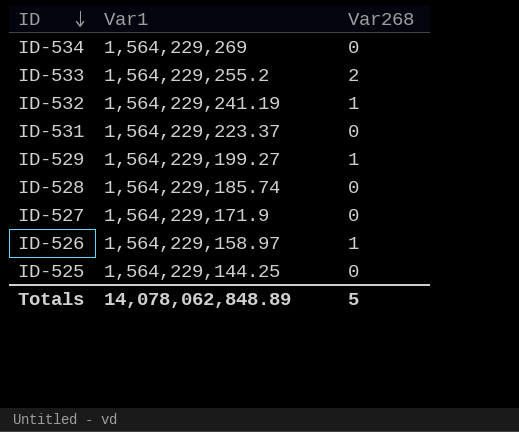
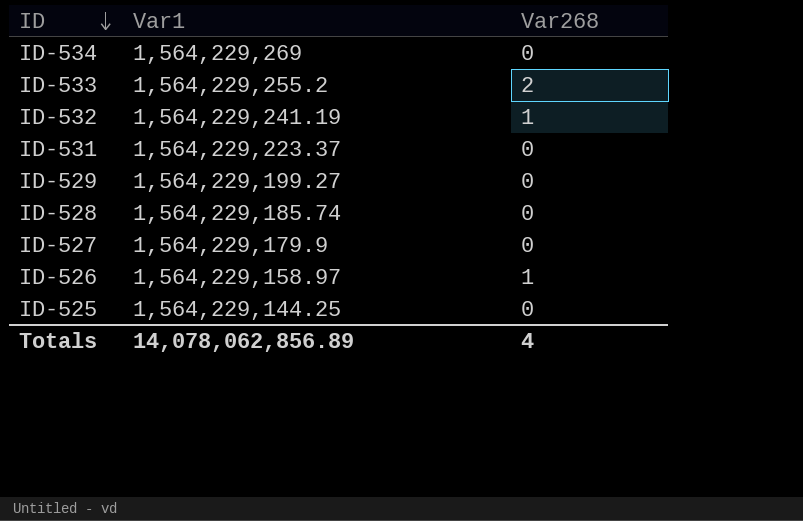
ID-529 | Var268: 1 -> 0
ID-527 | Var1: 1,564,229,171.9 -> 1,564,229,179.9
Totals | Var1: 14,078,062,848.89 -> 14,078,062,856.89
Totals | Var268: 5 -> 4

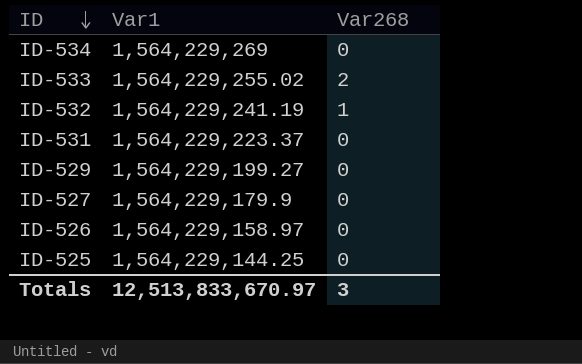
row ID-528: 1,564,229,185.74 | 0 -> none
ID-533 | Var1: 1,564,229,255.2 -> 1,564,229,255.02
ID-526 | Var268: 1 -> 0
Totals | Var1: 14,078,062,856.89 -> 12,513,833,670.97
Totals | Var268: 4 -> 3

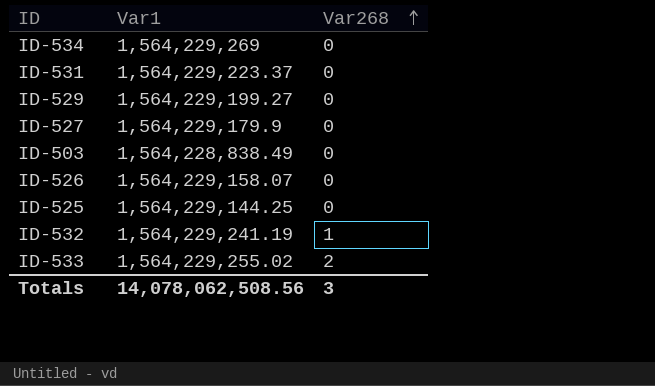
row order: ID descending -> Var268 ascending
row ID-503: none -> 1,564,228,838.49 | 0
ID-526 | Var1: 1,564,229,158.97 -> 1,564,229,158.07
Totals | Var1: 12,513,833,670.97 -> 14,078,062,508.56

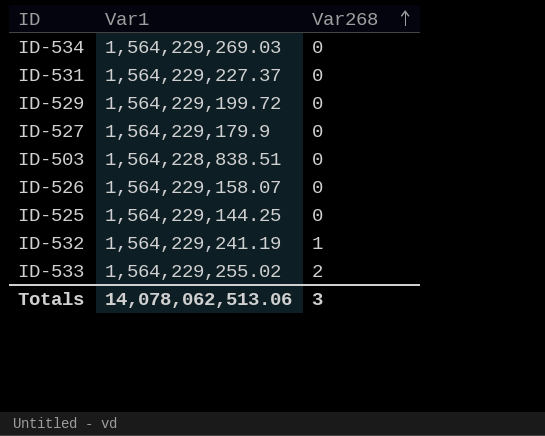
ID-534 | Var1: 1,564,229,269 -> 1,564,229,269.03
ID-531 | Var1: 1,564,229,223.37 -> 1,564,229,227.37
ID-529 | Var1: 1,564,229,199.27 -> 1,564,229,199.72
ID-503 | Var1: 1,564,228,838.49 -> 1,564,228,838.51
Totals | Var1: 14,078,062,508.56 -> 14,078,062,513.06

